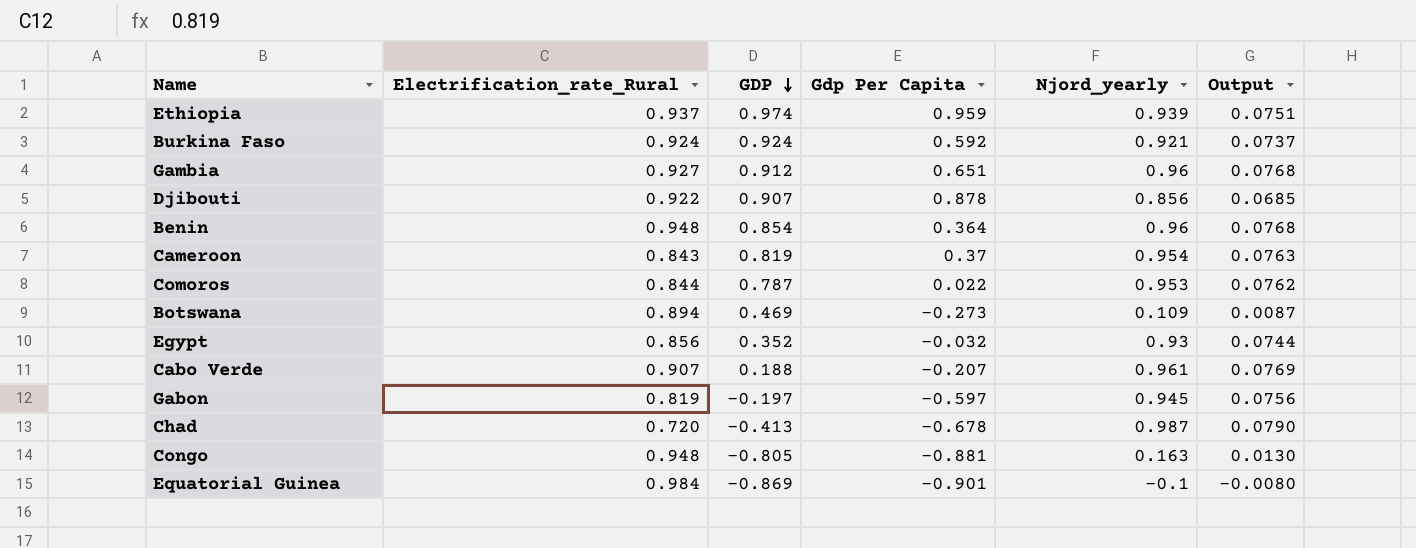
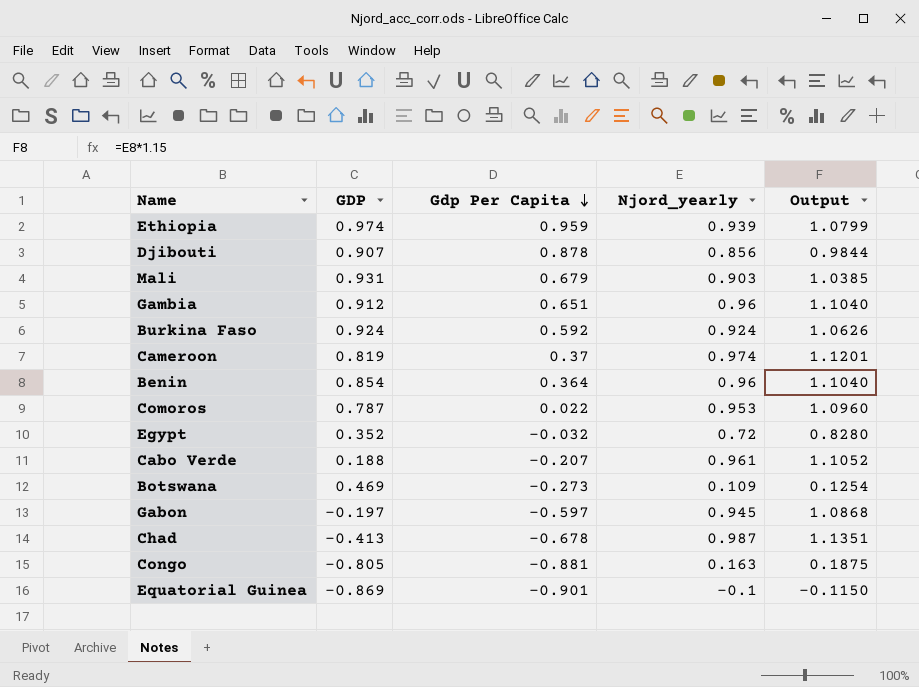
row order: GDP descending -> Gdp Per Capita descending
column Electrification_rate_Rural | position: 2 -> none
column Output | formula: [Njord_yearly] * 0.08 -> [Njord_yearly] * 1.15
row Mali: none -> 0.931 | 0.679 | 0.903 | 1.0385
Burkina Faso | Njord_yearly: 0.921 -> 0.924
Cameroon | Njord_yearly: 0.954 -> 0.974
Egypt | Njord_yearly: 0.93 -> 0.72

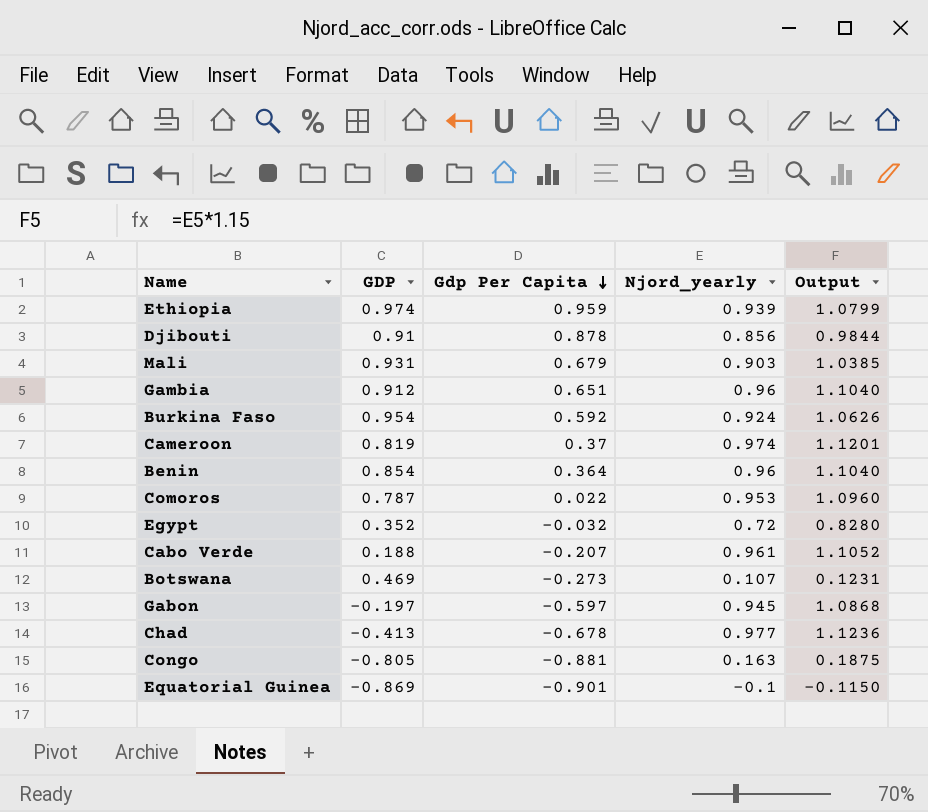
Djibouti | GDP: 0.907 -> 0.91
Burkina Faso | GDP: 0.924 -> 0.954
Botswana | Njord_yearly: 0.109 -> 0.107
Botswana | Output: 0.1254 -> 0.1231
Chad | Njord_yearly: 0.987 -> 0.977
Chad | Output: 1.1351 -> 1.1236

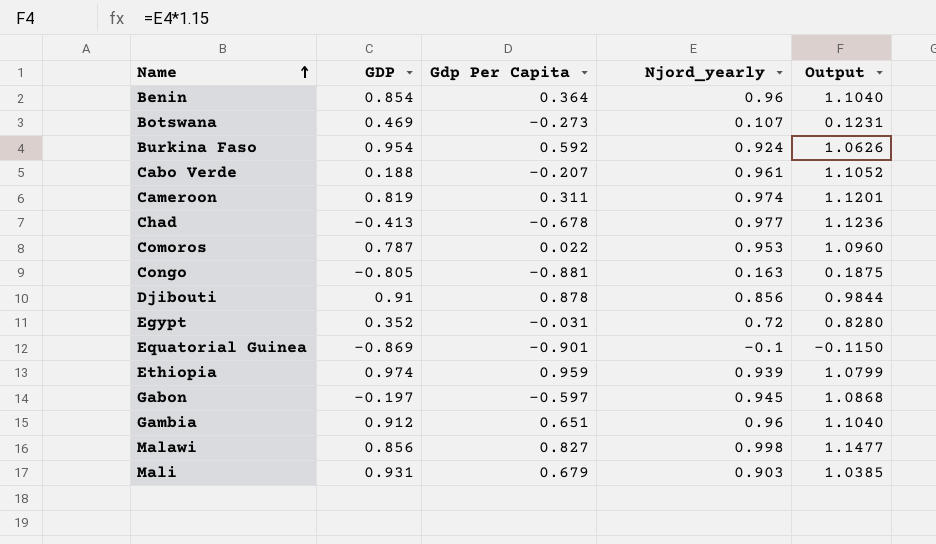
row order: Gdp Per Capita descending -> Name ascending
Cameroon | Gdp Per Capita: 0.37 -> 0.311
Egypt | Gdp Per Capita: -0.032 -> -0.031
row Malawi: none -> 0.856 | 0.827 | 0.998 | 1.1477

